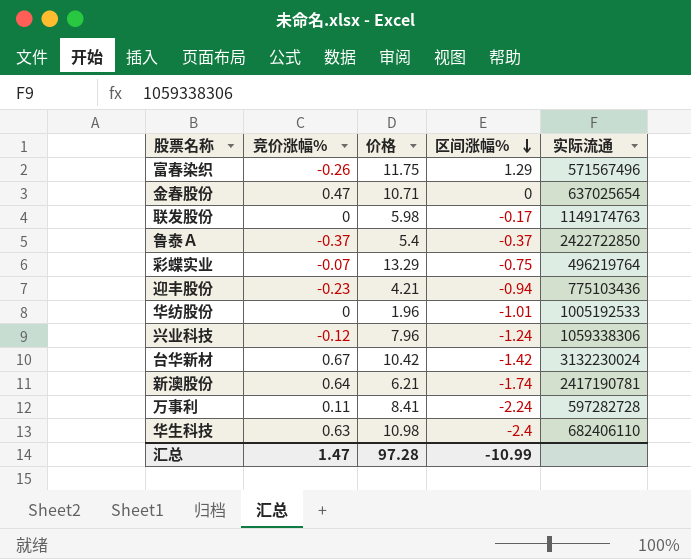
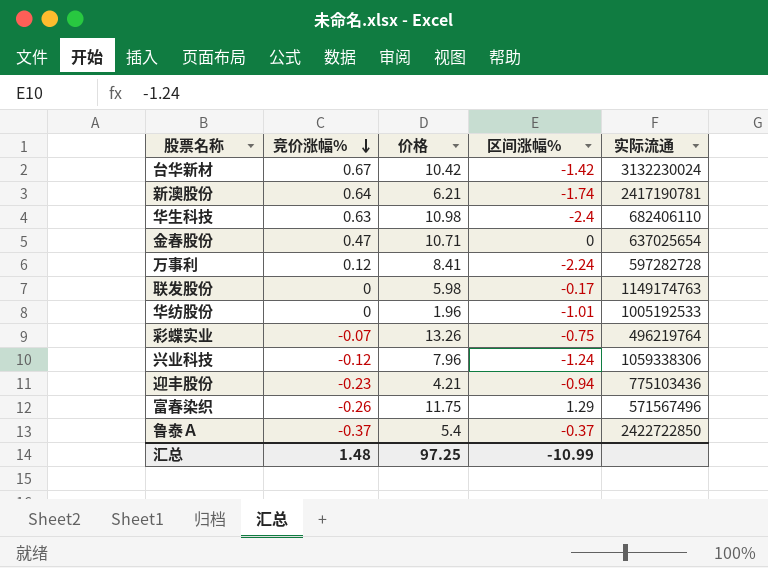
row order: 区间涨幅% descending -> 竞价涨幅% descending
万事利 | 竞价涨幅%: 0.11 -> 0.12
彩蝶实业 | 价格: 13.29 -> 13.26
汇总 | 竞价涨幅%: 1.47 -> 1.48
汇总 | 价格: 97.28 -> 97.25

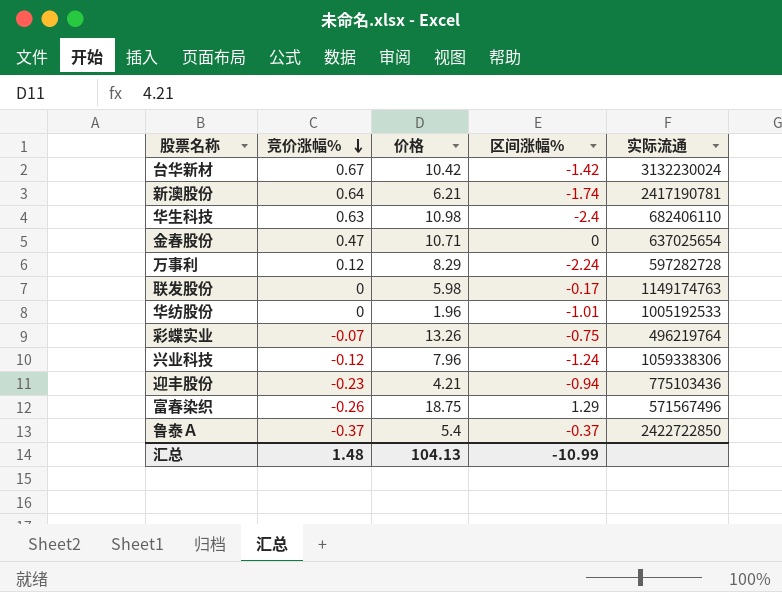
万事利 | 价格: 8.41 -> 8.29
富春染织 | 价格: 11.75 -> 18.75
汇总 | 价格: 97.25 -> 104.13

